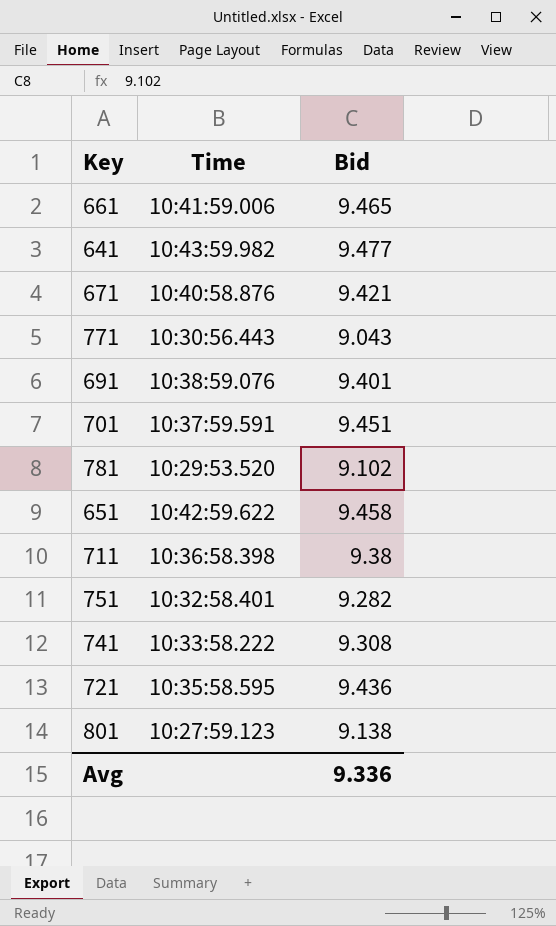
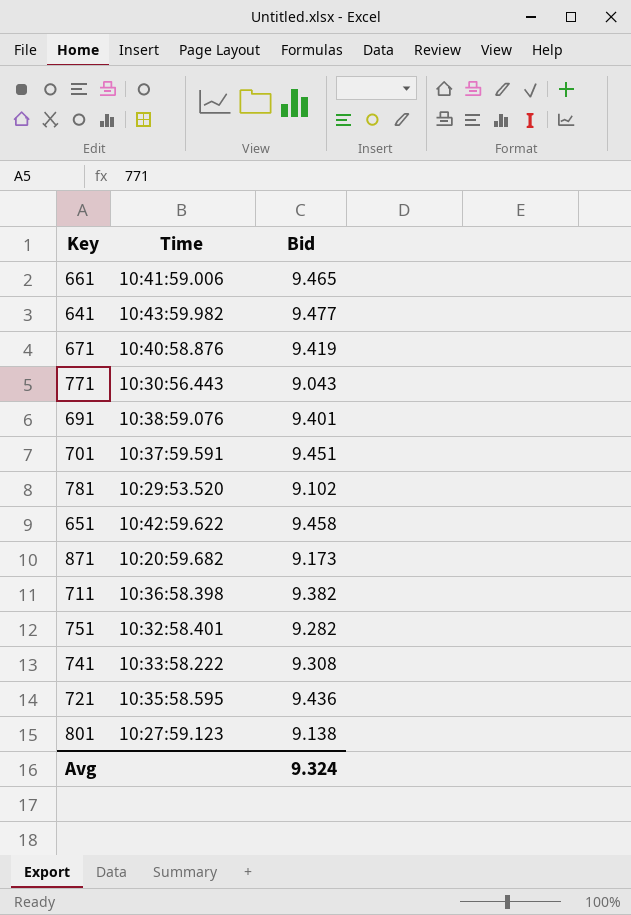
671 | Bid: 9.421 -> 9.419
row 871: none -> 10:20:59.682 | 9.173
711 | Bid: 9.38 -> 9.382
Avg | Bid: 9.336 -> 9.324

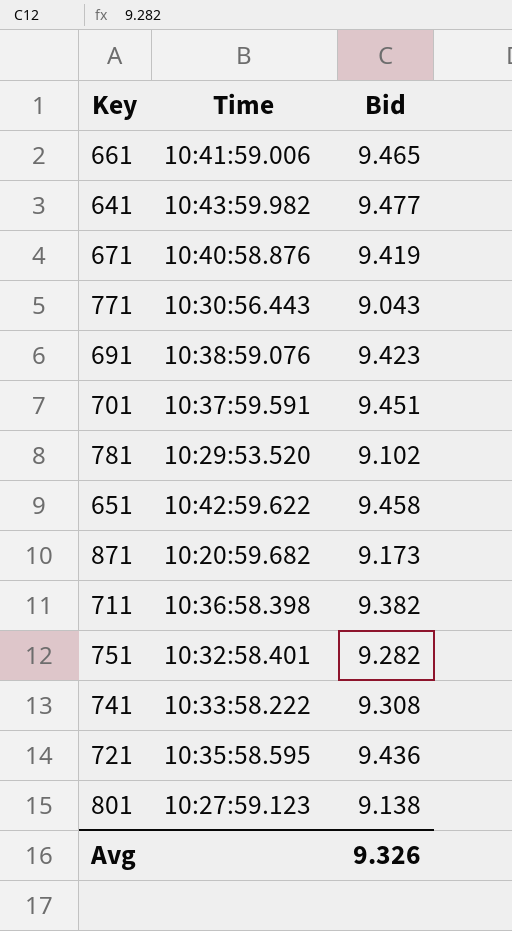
691 | Bid: 9.401 -> 9.423
Avg | Bid: 9.324 -> 9.326

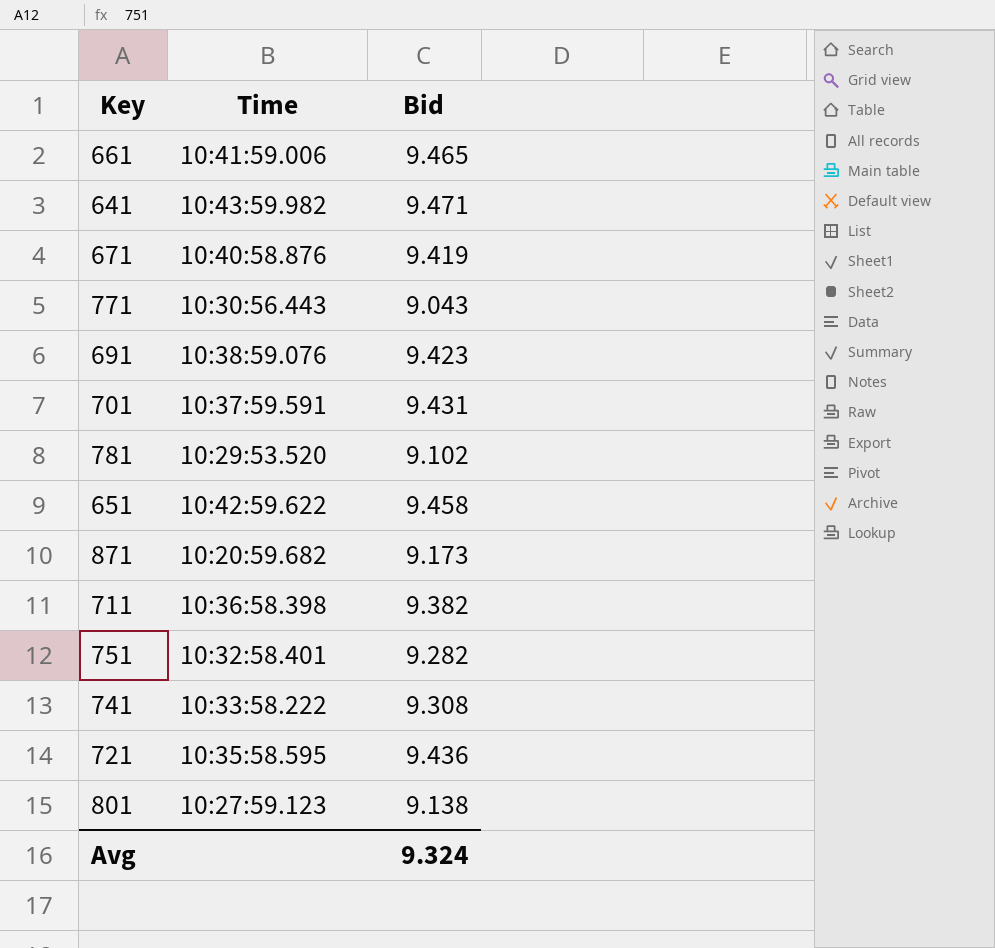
641 | Bid: 9.477 -> 9.471
701 | Bid: 9.451 -> 9.431
Avg | Bid: 9.326 -> 9.324

